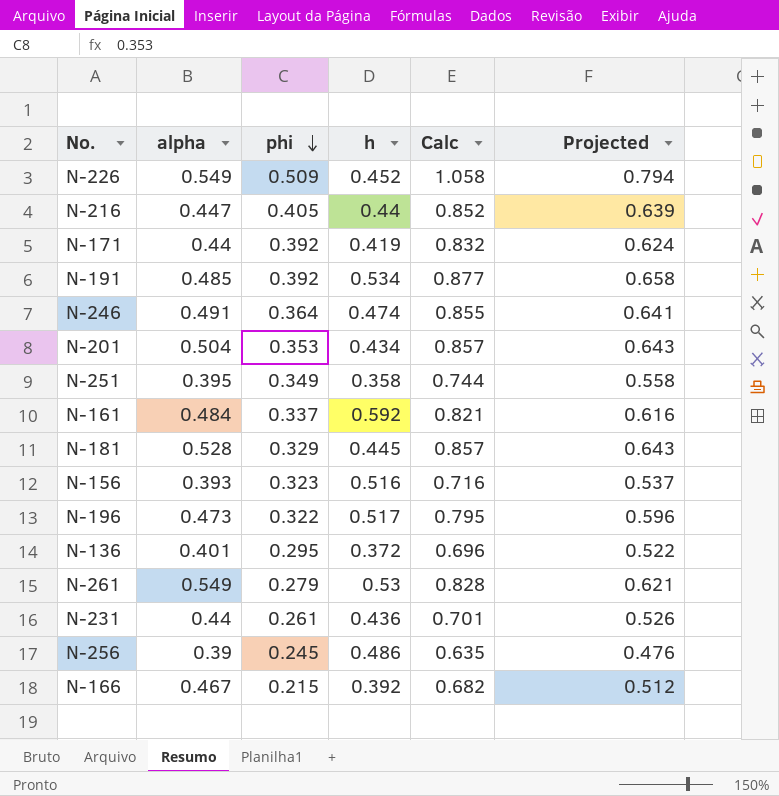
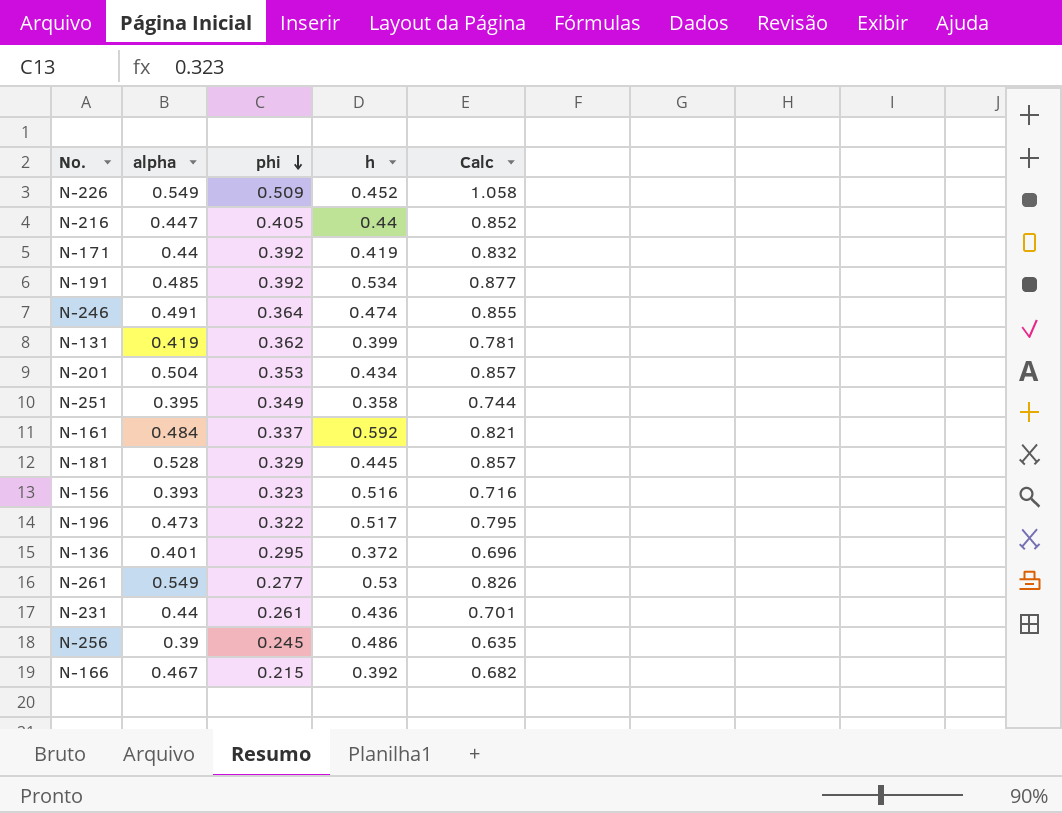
column Projected | formula: [Calc] * 0.75 -> none
row N-131: none -> 0.419 | 0.362 | 0.399 | 0.781
N-261 | phi: 0.279 -> 0.277
N-261 | Calc: 0.828 -> 0.826

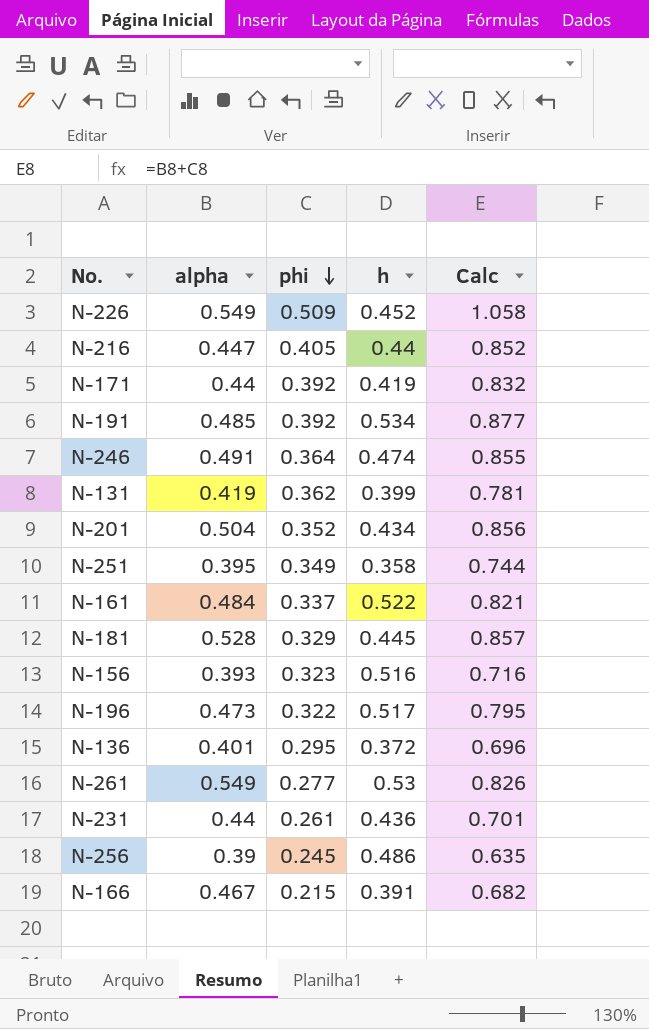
N-201 | phi: 0.353 -> 0.352
N-201 | Calc: 0.857 -> 0.856
N-161 | h: 0.592 -> 0.522
N-166 | h: 0.392 -> 0.391

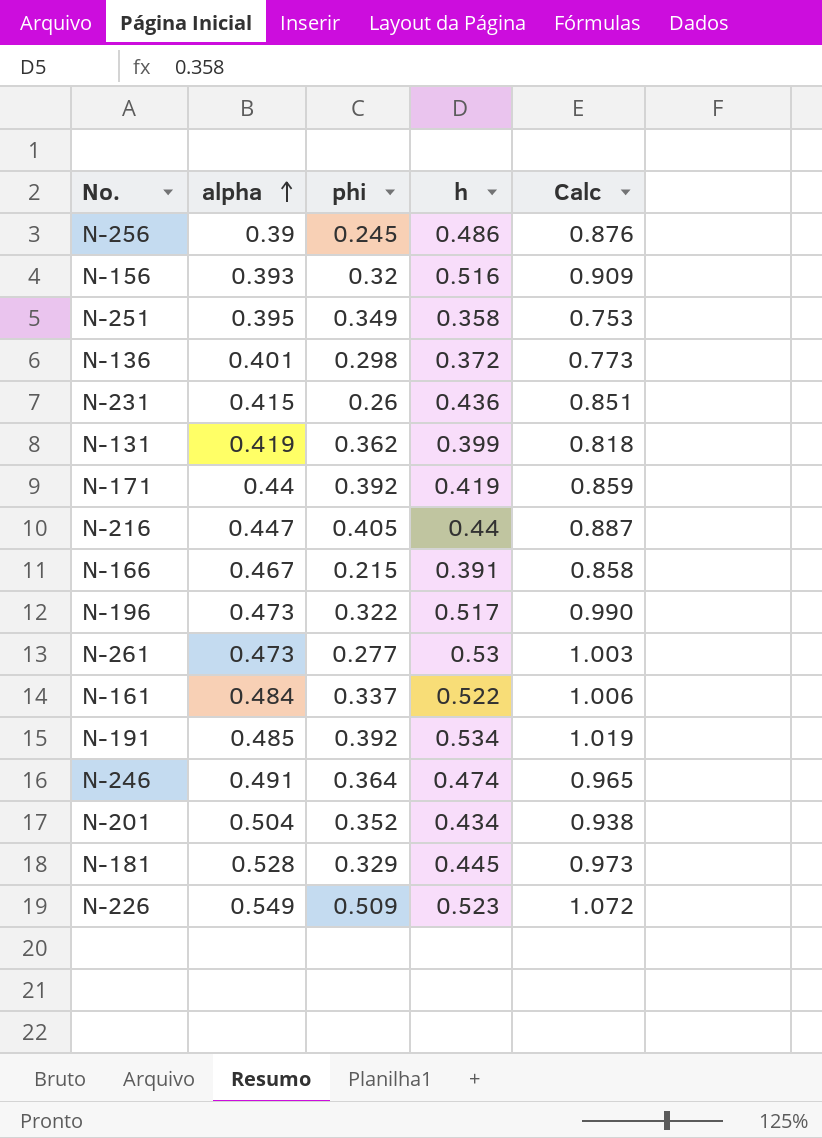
row order: phi descending -> alpha ascending
column Calc | formula: [alpha] + [phi] -> [alpha] + [h]
N-156 | phi: 0.323 -> 0.32
N-136 | phi: 0.295 -> 0.298
N-231 | alpha: 0.44 -> 0.415
N-231 | phi: 0.261 -> 0.26
N-261 | alpha: 0.549 -> 0.473
N-226 | h: 0.452 -> 0.523

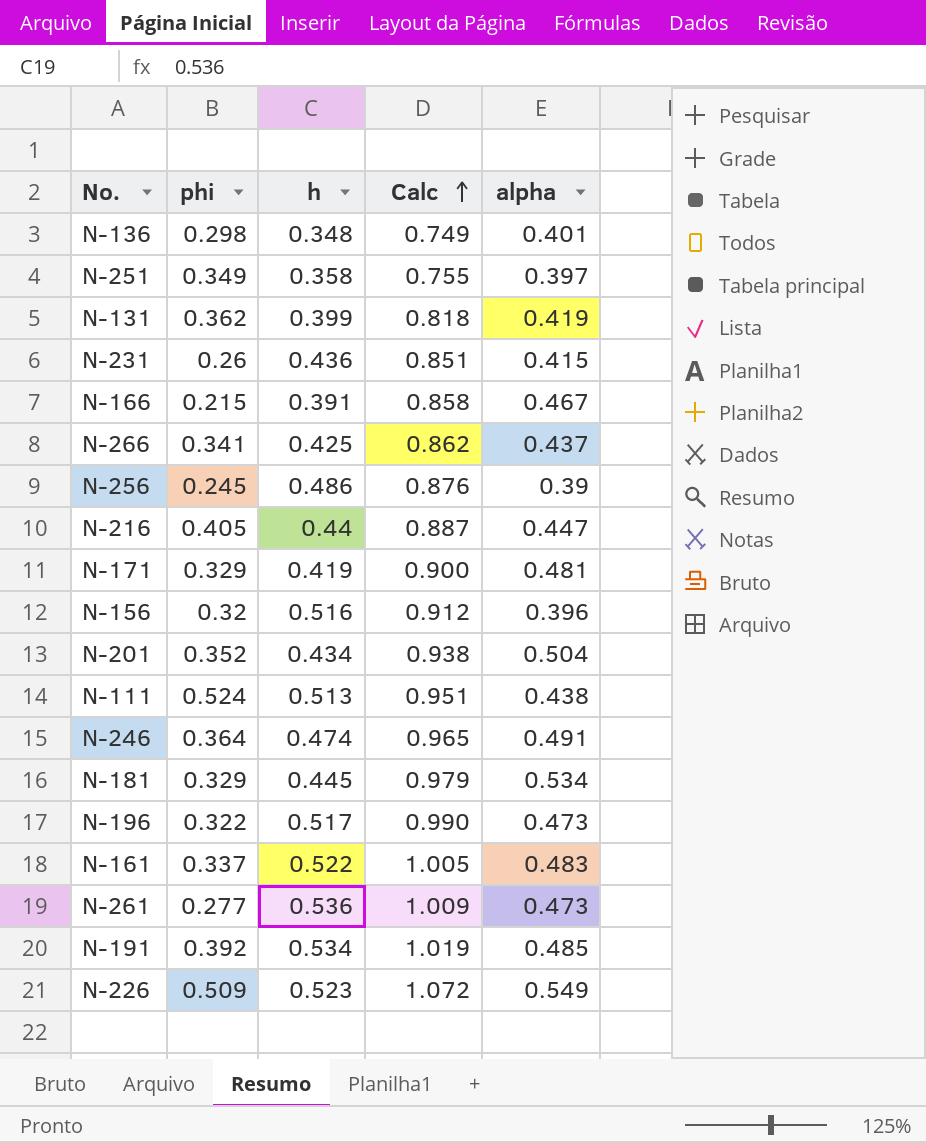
row order: alpha ascending -> Calc ascending
column alpha | position: 2 -> 5
N-136 | h: 0.372 -> 0.348
N-136 | Calc: 0.773 -> 0.749
N-251 | Calc: 0.753 -> 0.755
N-251 | alpha: 0.395 -> 0.397
row N-266: none -> 0.341 | 0.425 | 0.862 | 0.437
N-171 | phi: 0.392 -> 0.329
N-171 | Calc: 0.859 -> 0.900
N-171 | alpha: 0.44 -> 0.481
N-156 | Calc: 0.909 -> 0.912
N-156 | alpha: 0.393 -> 0.396
row N-111: none -> 0.524 | 0.513 | 0.951 | 0.438
N-181 | Calc: 0.973 -> 0.979
N-181 | alpha: 0.528 -> 0.534
N-161 | Calc: 1.006 -> 1.005
N-161 | alpha: 0.484 -> 0.483
N-261 | h: 0.53 -> 0.536
N-261 | Calc: 1.003 -> 1.009

